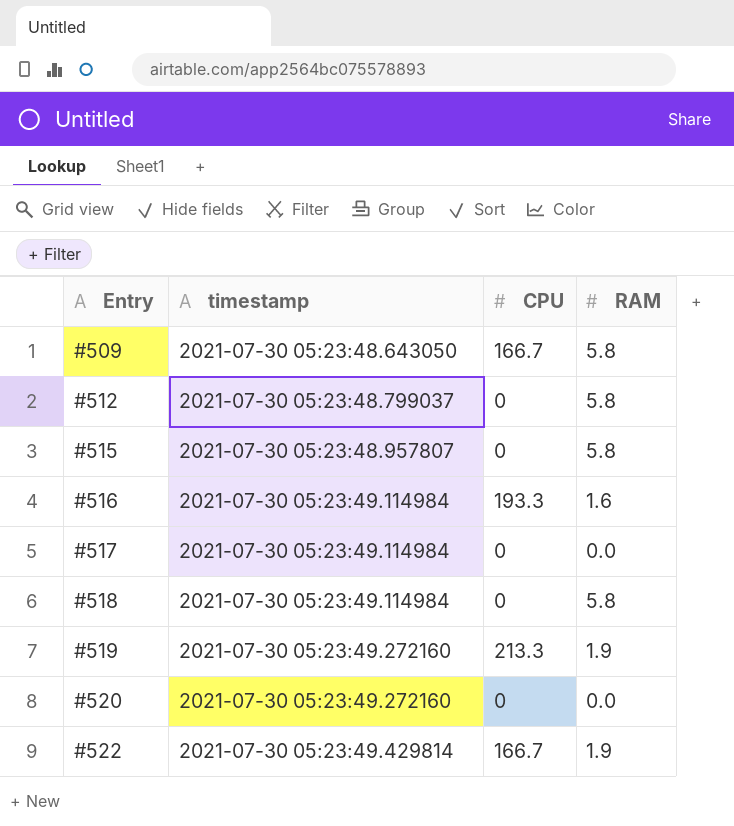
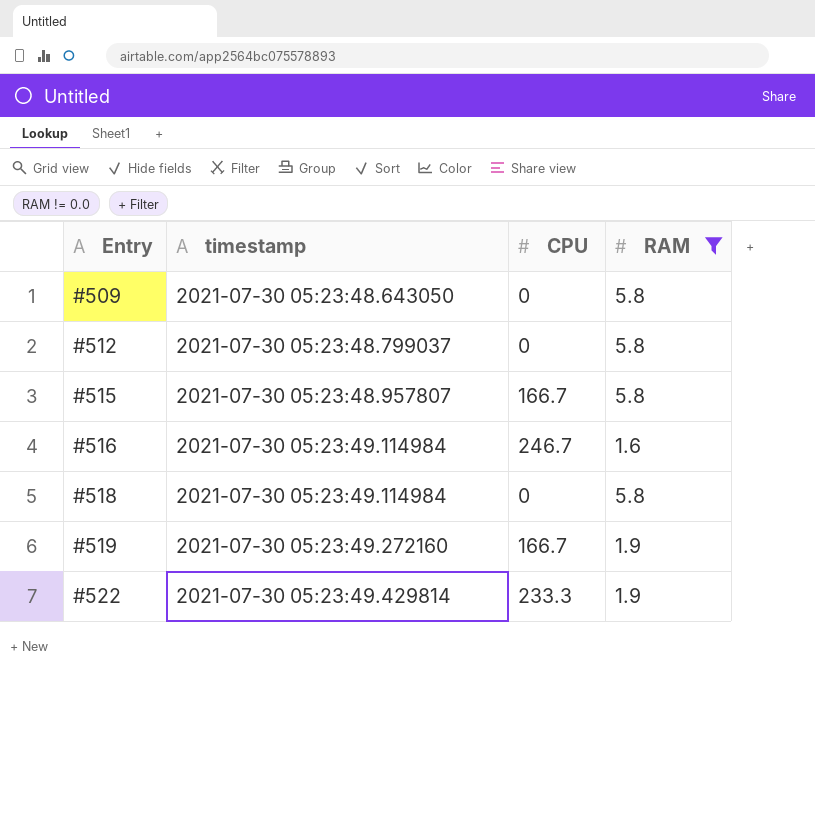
filter: none -> RAM != 0.0
#509 | CPU: 166.7 -> 0
#515 | CPU: 0 -> 166.7
#516 | CPU: 193.3 -> 246.7
#519 | CPU: 213.3 -> 166.7
#522 | CPU: 166.7 -> 233.3

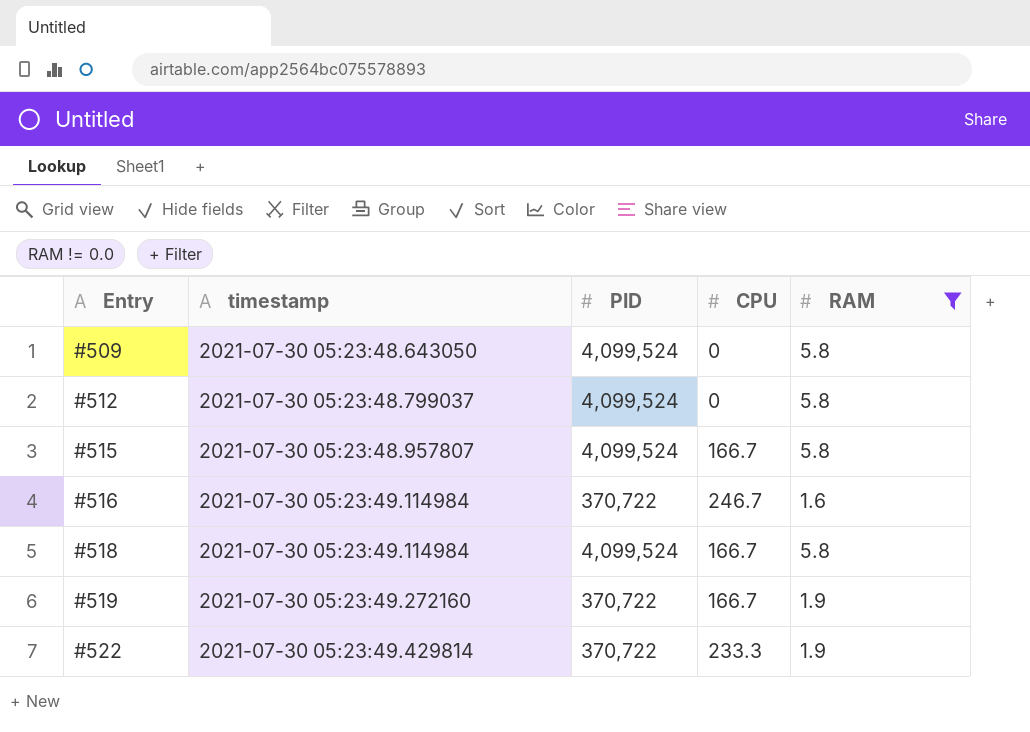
column PID | position: none -> 3
#518 | CPU: 0 -> 166.7

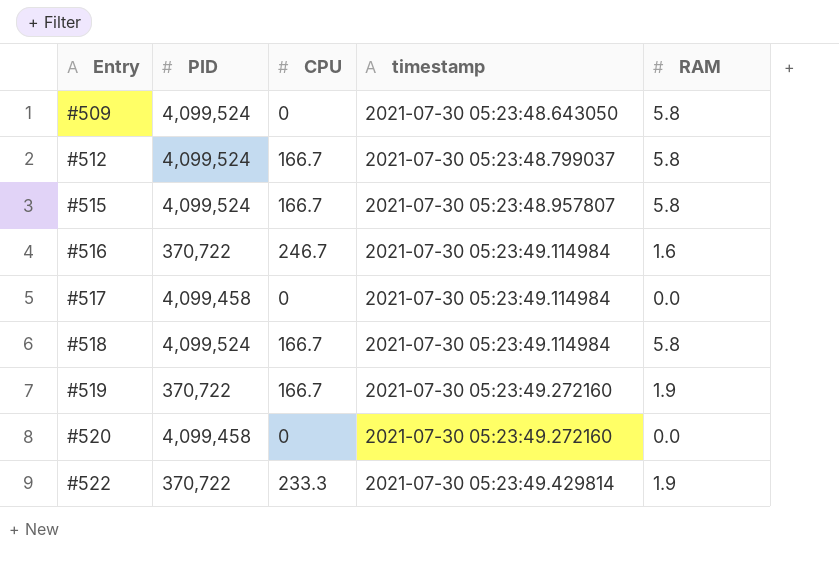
filter: RAM != 0.0 -> none
column timestamp | position: 2 -> 4
#512 | CPU: 0 -> 166.7

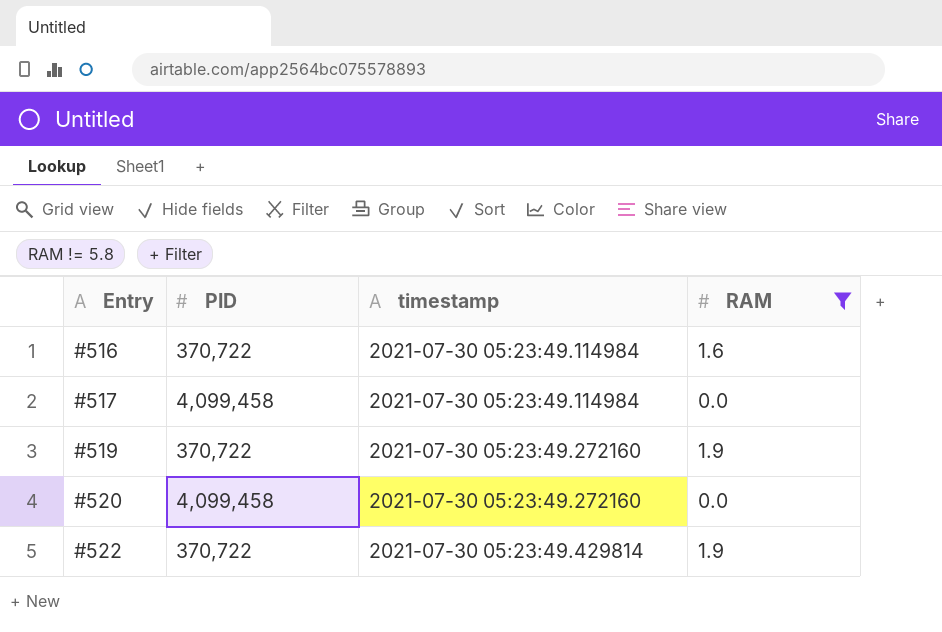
filter: none -> RAM != 5.8
column CPU | position: 3 -> none

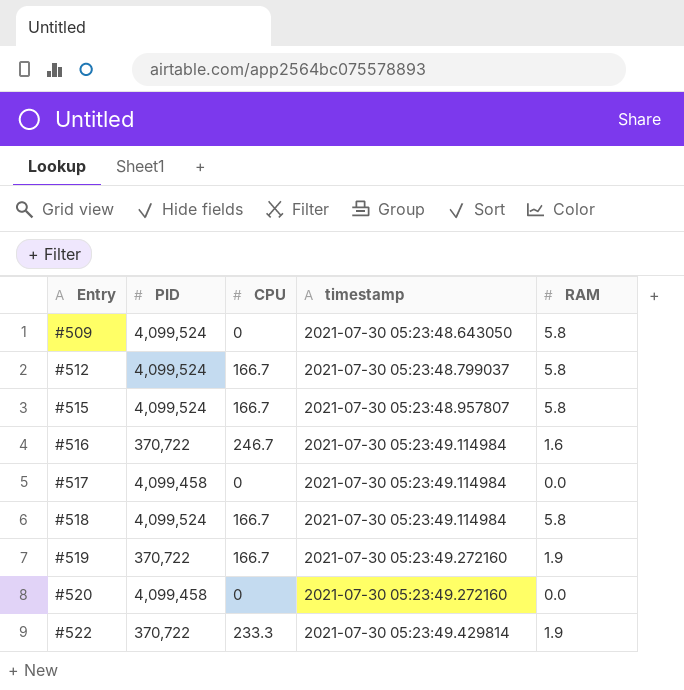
filter: RAM != 5.8 -> none
column CPU | position: none -> 3

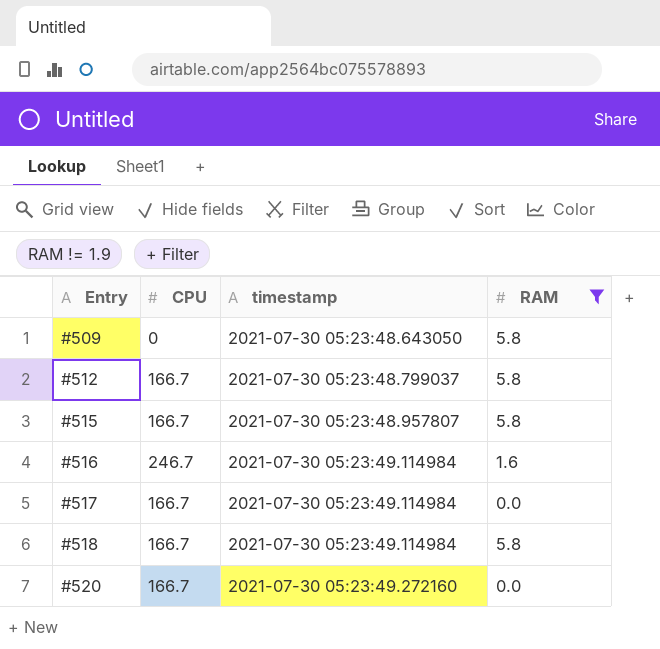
filter: none -> RAM != 1.9
column PID | position: 2 -> none
#517 | CPU: 0 -> 166.7
#520 | CPU: 0 -> 166.7

